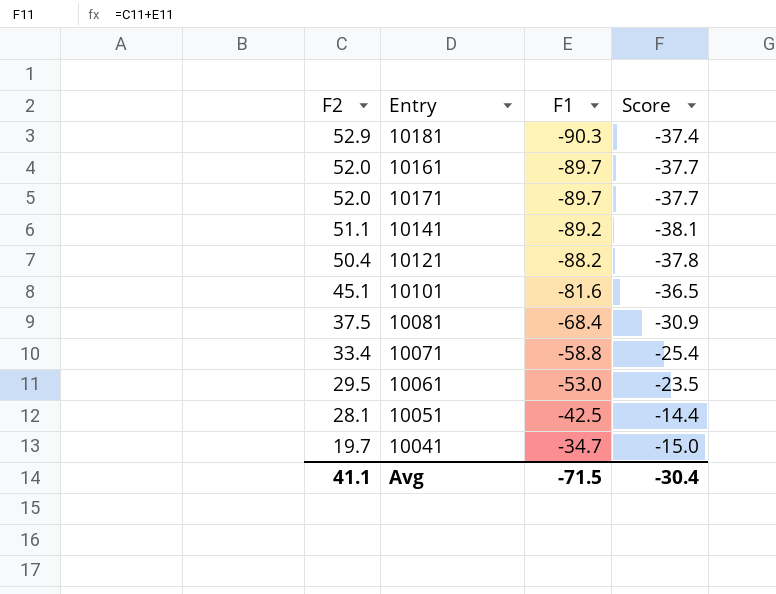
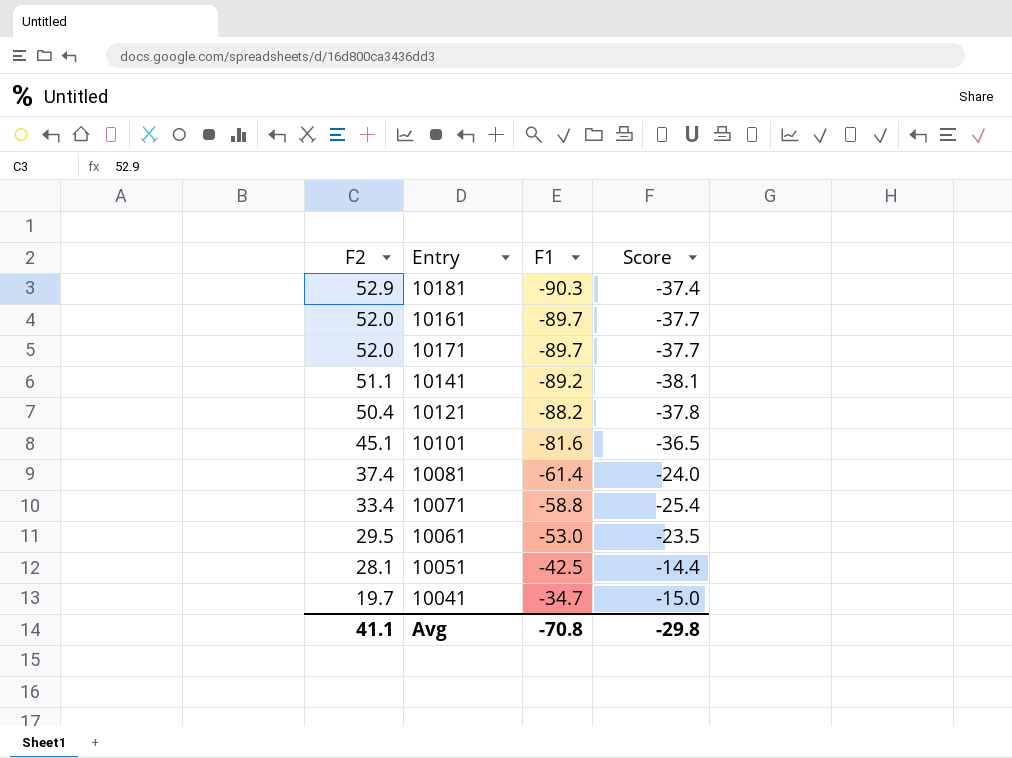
10081 | F2: 37.5 -> 37.4
10081 | F1: -68.4 -> -61.4
10081 | Score: -30.9 -> -24.0
Avg | F1: -71.5 -> -70.8
Avg | Score: -30.4 -> -29.8

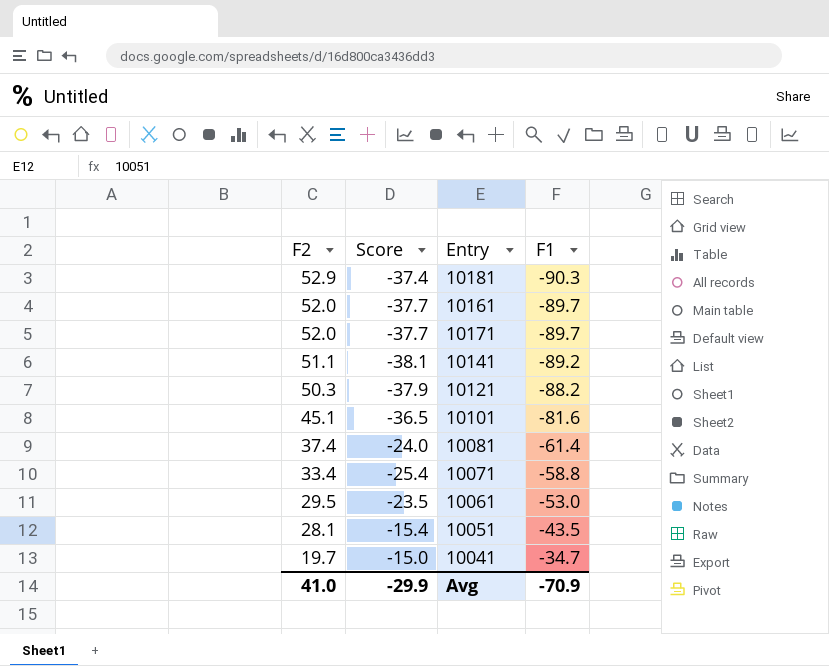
column Score | position: 4 -> 2
10121 | F2: 50.4 -> 50.3
10121 | Score: -37.8 -> -37.9
10051 | Score: -14.4 -> -15.4
10051 | F1: -42.5 -> -43.5
Avg | F2: 41.1 -> 41.0
Avg | Score: -29.8 -> -29.9
Avg | F1: -70.8 -> -70.9

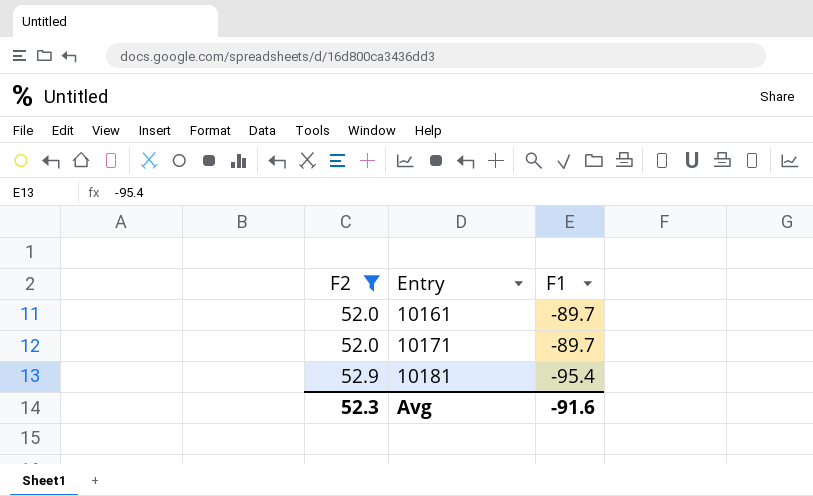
filter: none -> F2 >= 52.0
row order: F2 descending -> F2 ascending
column Score | formula: [F2] + [F1] -> none
10181 | F1: -90.3 -> -95.4
Avg | F2: 41.0 -> 52.3
Avg | F1: -70.9 -> -91.6

